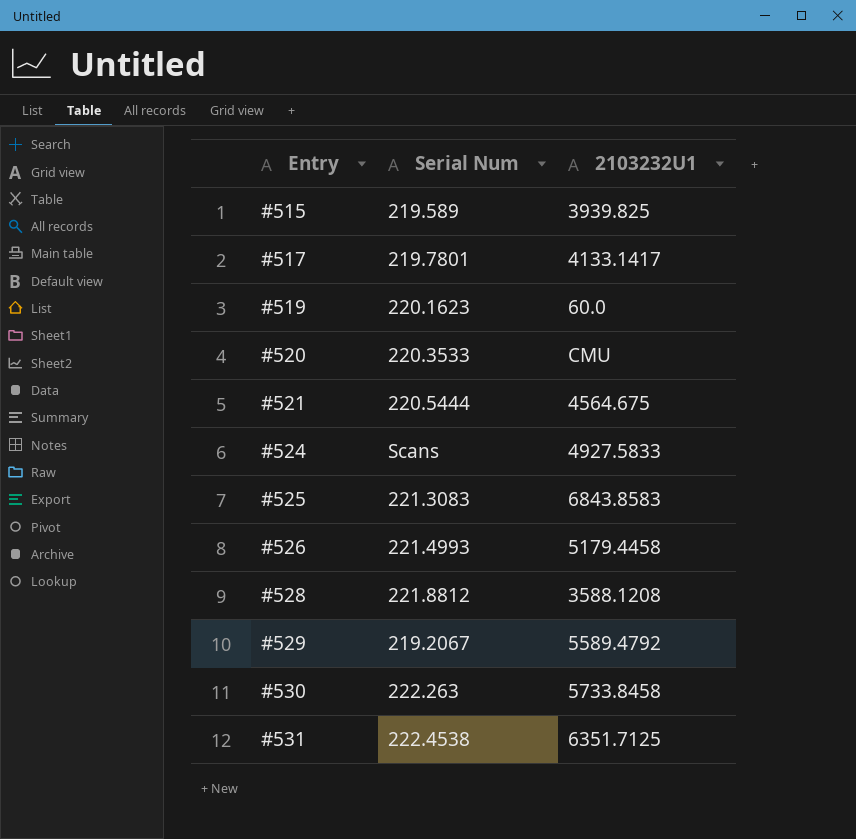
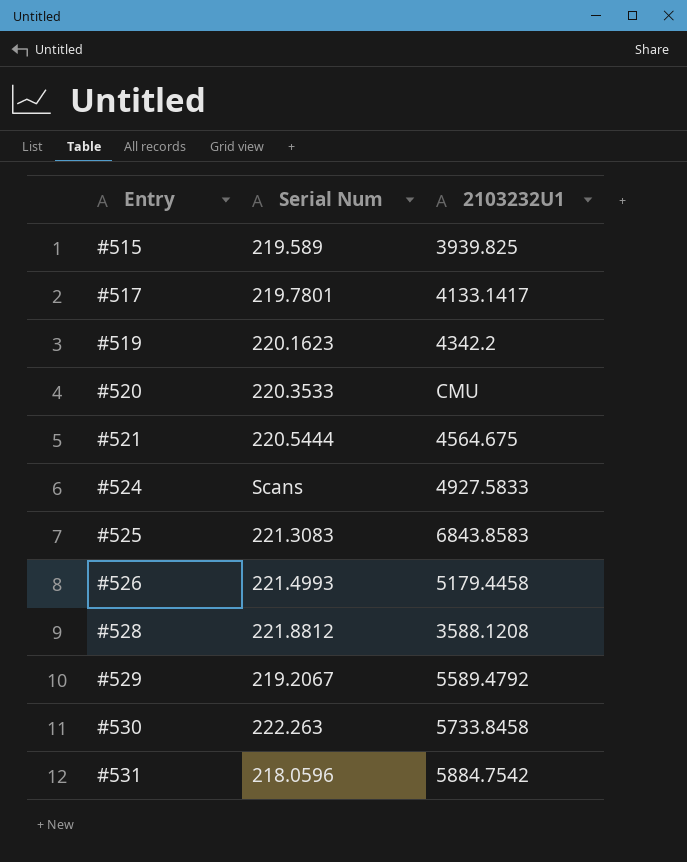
#519 | 2103232U1: 60.0 -> 4342.2
#531 | Serial Num: 222.4538 -> 218.0596
#531 | 2103232U1: 6351.7125 -> 5884.7542

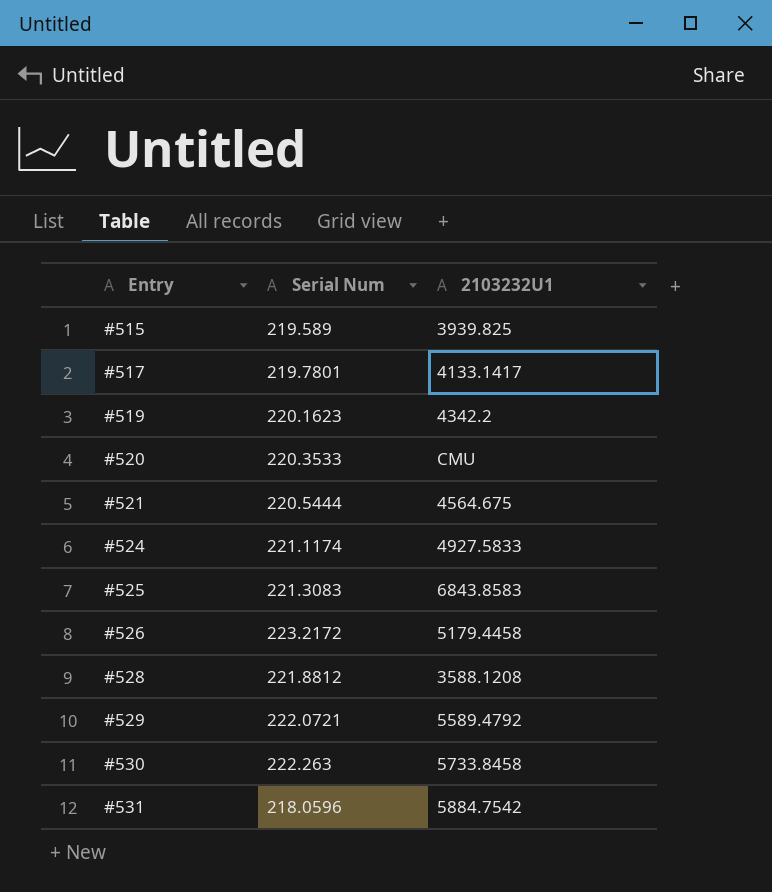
#524 | Serial Num: Scans -> 221.1174
#526 | Serial Num: 221.4993 -> 223.2172
#529 | Serial Num: 219.2067 -> 222.0721

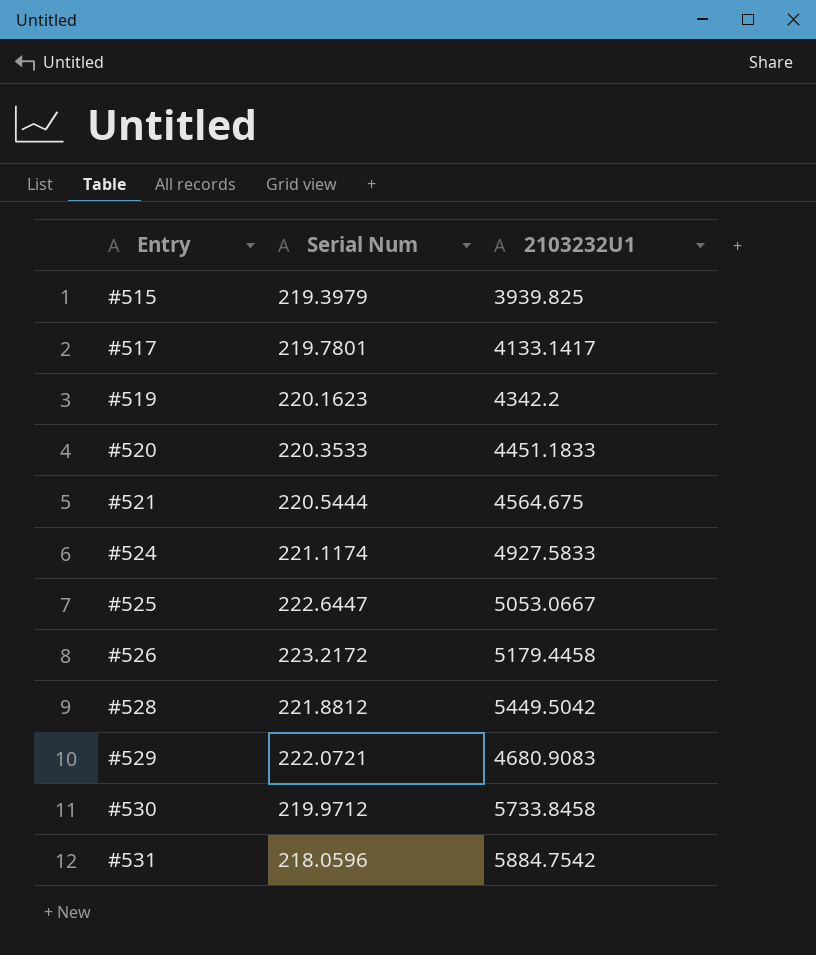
#515 | Serial Num: 219.589 -> 219.3979
#520 | 2103232U1: CMU -> 4451.1833
#525 | Serial Num: 221.3083 -> 222.6447
#525 | 2103232U1: 6843.8583 -> 5053.0667
#528 | 2103232U1: 3588.1208 -> 5449.5042
#529 | 2103232U1: 5589.4792 -> 4680.9083
#530 | Serial Num: 222.263 -> 219.9712

